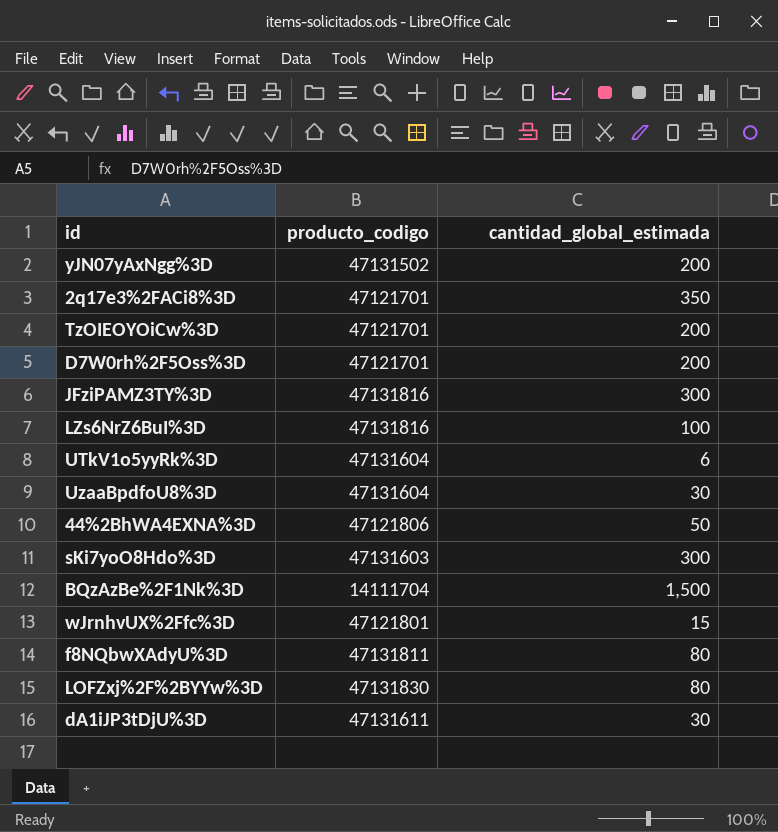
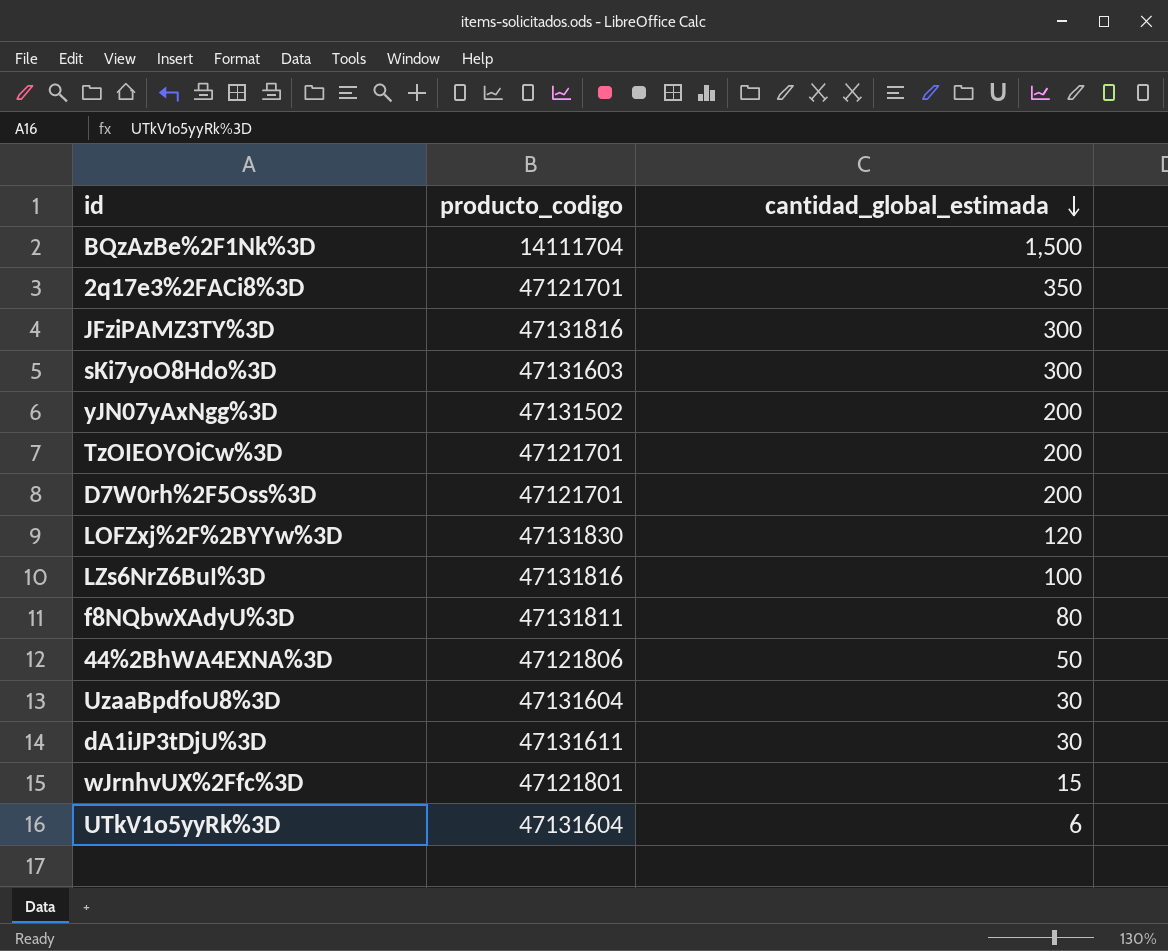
row order: none -> cantidad_global_estimada descending
LOFZxj%2F%2BYYw%3D | cantidad_global_estimada: 80 -> 120

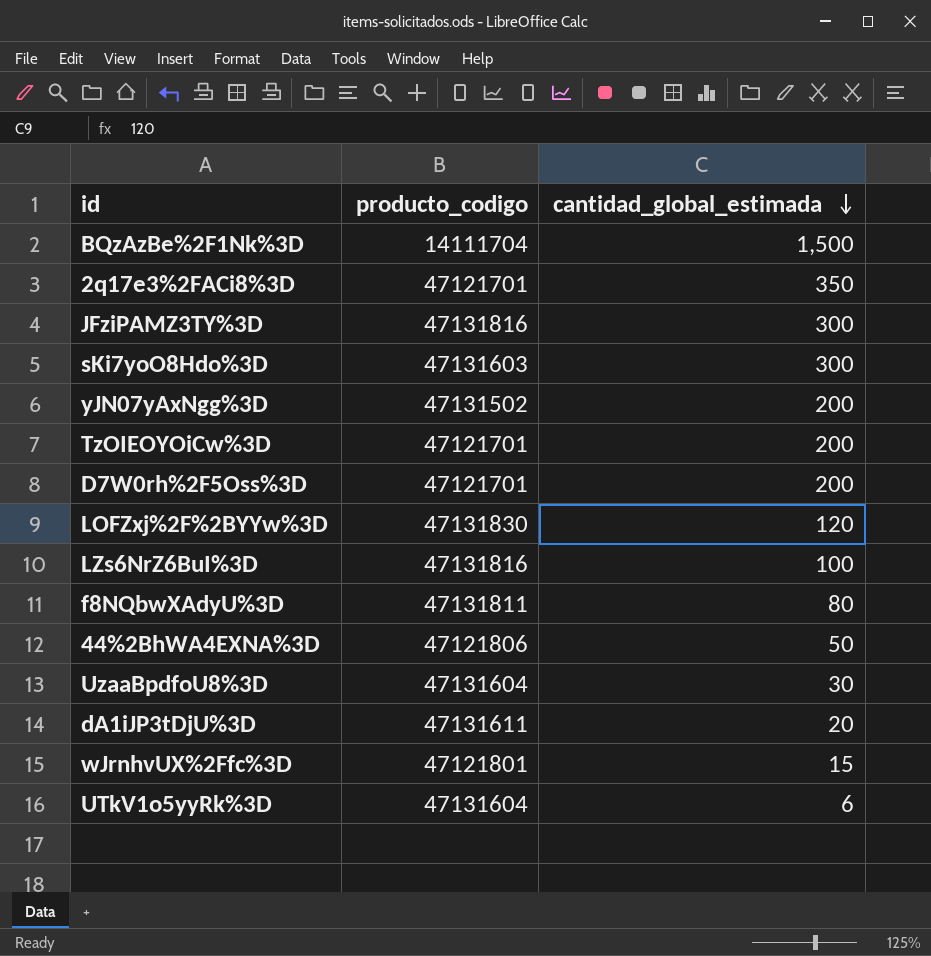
dA1iJP3tDjU%3D | cantidad_global_estimada: 30 -> 20

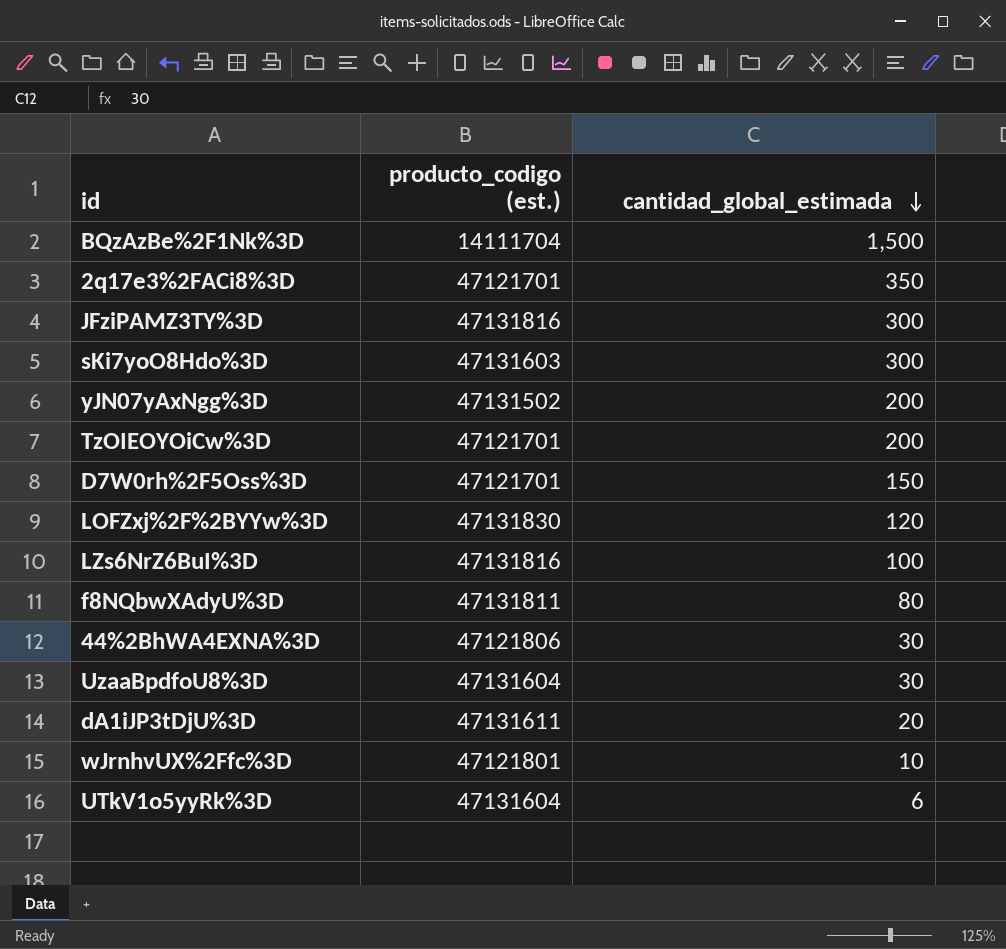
column name: producto_codigo -> producto_codigo (est.)
D7W0rh%2F5Oss%3D | cantidad_global_estimada: 200 -> 150
44%2BhWA4EXNA%3D | cantidad_global_estimada: 50 -> 30
wJrnhvUX%2Ffc%3D | cantidad_global_estimada: 15 -> 10

